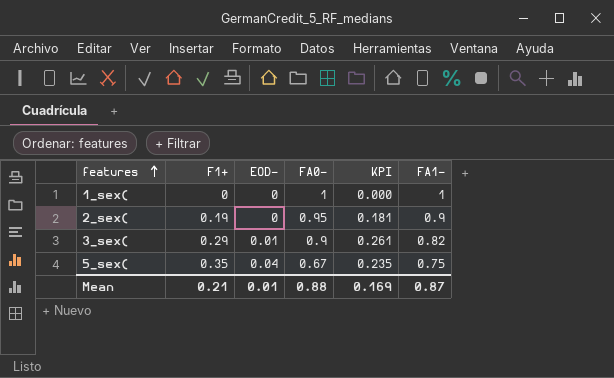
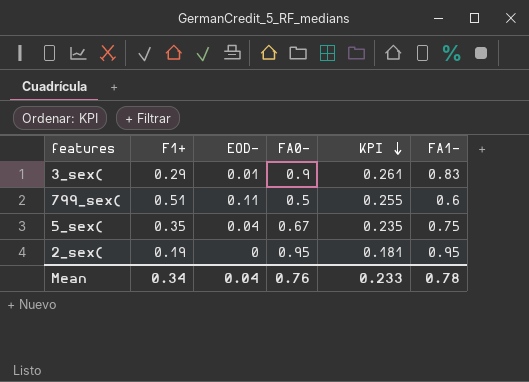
row order: features ascending -> KPI descending
row 1_sex(: 0 | 0 | 1 | 0.000 | 1 -> none
3_sex( | FA1-: 0.82 -> 0.83
row 799_sex(: none -> 0.51 | 0.11 | 0.5 | 0.255 | 0.6
2_sex( | FA1-: 0.9 -> 0.95
Mean | F1+: 0.21 -> 0.34
Mean | EOD-: 0.01 -> 0.04
Mean | FA0-: 0.88 -> 0.76
Mean | KPI: 0.169 -> 0.233
Mean | FA1-: 0.87 -> 0.78

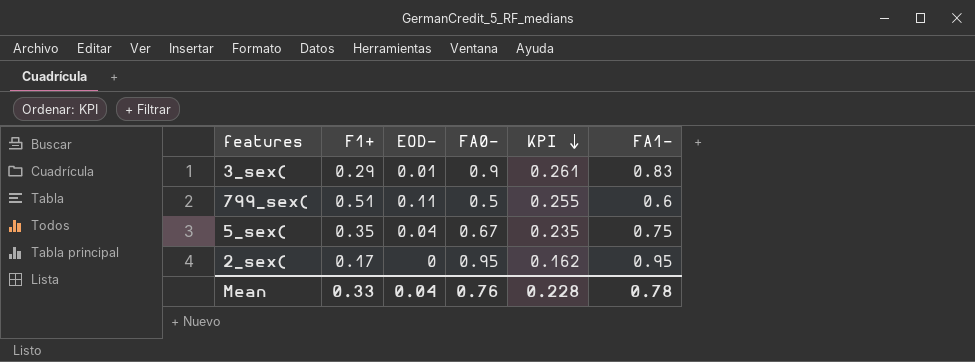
2_sex( | F1+: 0.19 -> 0.17
2_sex( | KPI: 0.181 -> 0.162
Mean | F1+: 0.34 -> 0.33
Mean | KPI: 0.233 -> 0.228

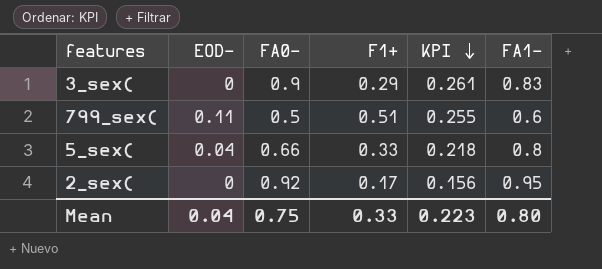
column F1+ | position: 2 -> 4
3_sex( | EOD-: 0.01 -> 0
5_sex( | FA0-: 0.67 -> 0.66
5_sex( | F1+: 0.35 -> 0.33
5_sex( | KPI: 0.235 -> 0.218
5_sex( | FA1-: 0.75 -> 0.8
2_sex( | FA0-: 0.95 -> 0.92
2_sex( | KPI: 0.162 -> 0.156
Mean | FA0-: 0.76 -> 0.75
Mean | KPI: 0.228 -> 0.223
Mean | FA1-: 0.78 -> 0.80

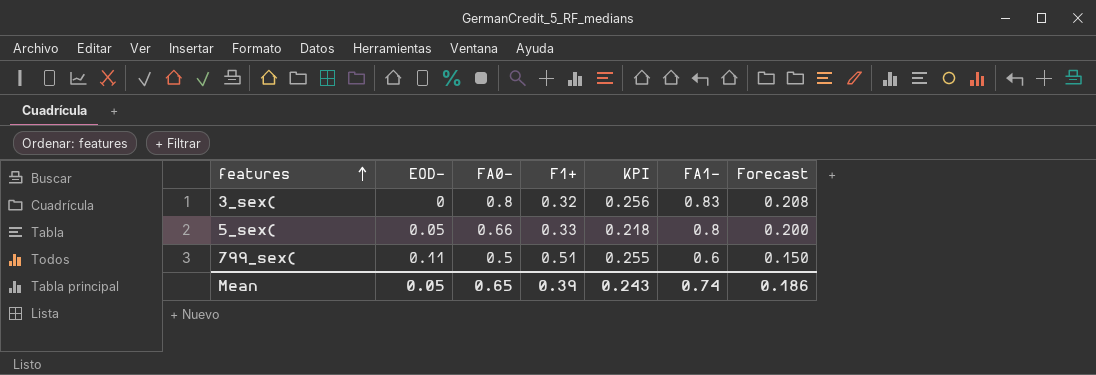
row order: KPI descending -> features ascending
column Forecast | formula: none -> [FA1-] * 0.25
row 2_sex(: 0 | 0.92 | 0.17 | 0.156 | 0.95 -> none
3_sex( | FA0-: 0.9 -> 0.8
3_sex( | F1+: 0.29 -> 0.32
3_sex( | KPI: 0.261 -> 0.256
5_sex( | EOD-: 0.04 -> 0.05
Mean | EOD-: 0.04 -> 0.05
Mean | FA0-: 0.75 -> 0.65
Mean | F1+: 0.33 -> 0.39
Mean | KPI: 0.223 -> 0.243
Mean | FA1-: 0.80 -> 0.74

